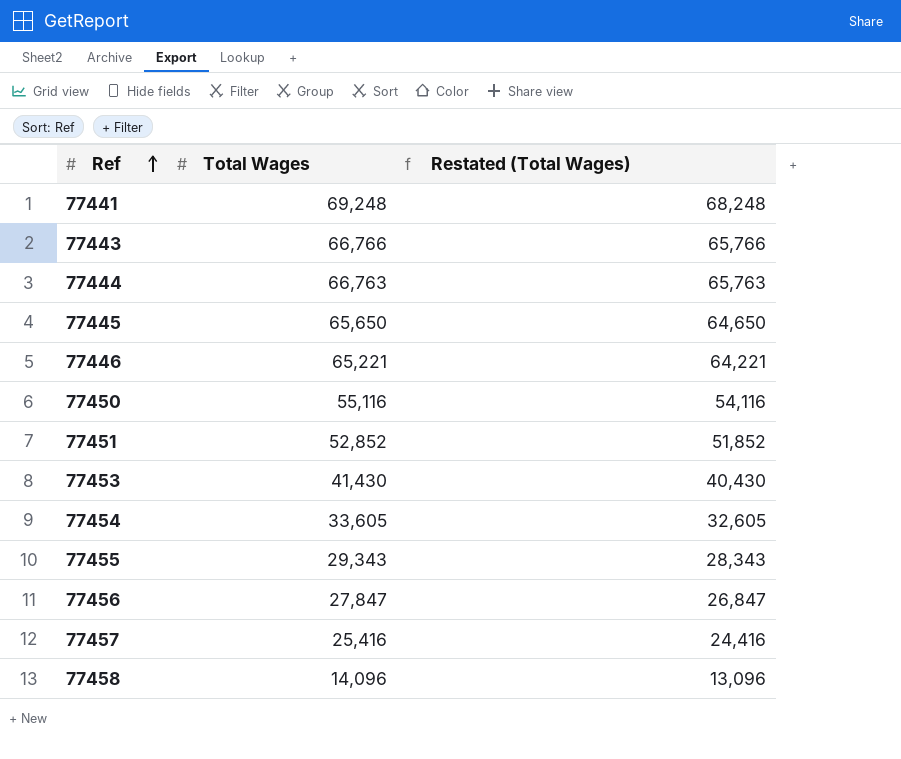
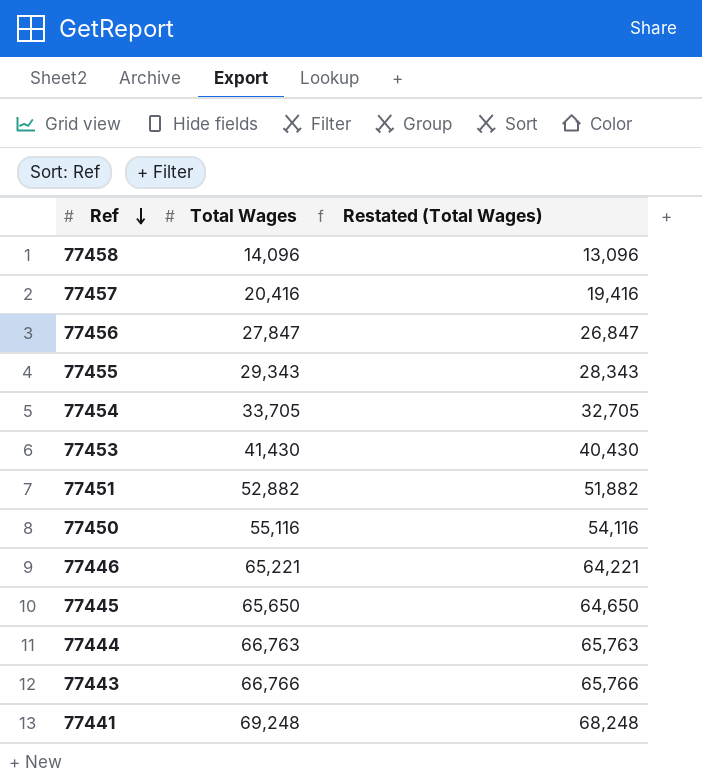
row order: Ref ascending -> Ref descending
77457 | Total Wages: 25,416 -> 20,416
77457 | Restated (Total Wages): 24,416 -> 19,416
77454 | Total Wages: 33,605 -> 33,705
77454 | Restated (Total Wages): 32,605 -> 32,705
77451 | Total Wages: 52,852 -> 52,882
77451 | Restated (Total Wages): 51,852 -> 51,882

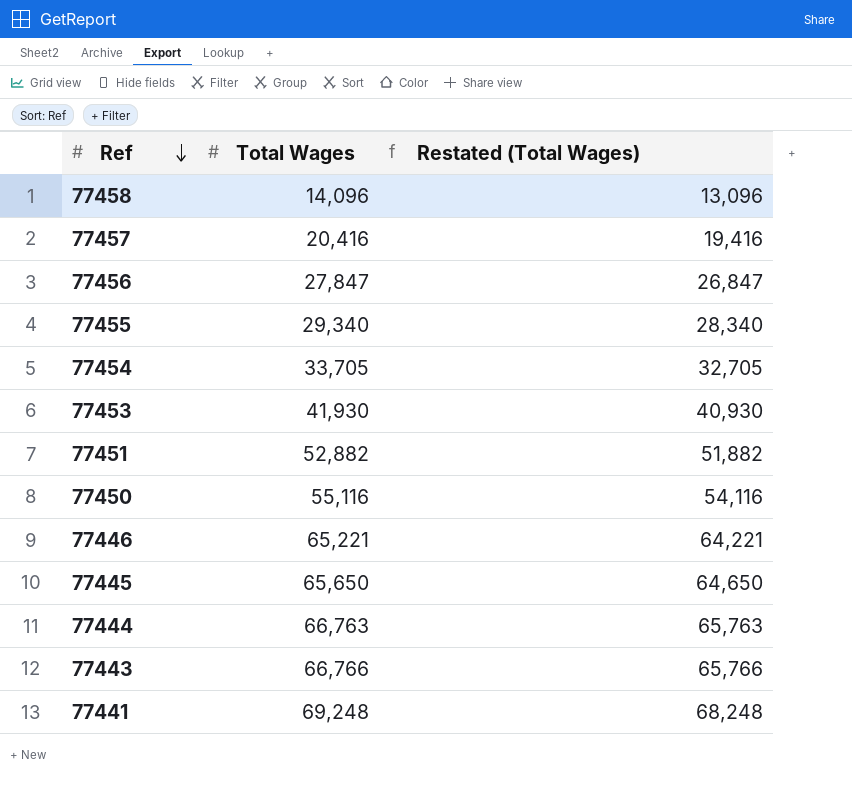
77455 | Total Wages: 29,343 -> 29,340
77455 | Restated (Total Wages): 28,343 -> 28,340
77453 | Total Wages: 41,430 -> 41,930
77453 | Restated (Total Wages): 40,430 -> 40,930

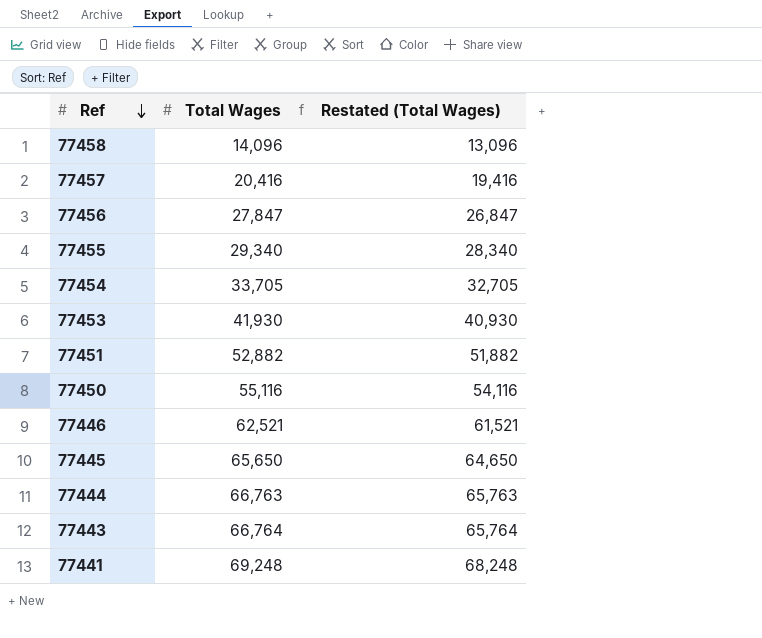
77446 | Total Wages: 65,221 -> 62,521
77446 | Restated (Total Wages): 64,221 -> 61,521
77443 | Total Wages: 66,766 -> 66,764
77443 | Restated (Total Wages): 65,766 -> 65,764

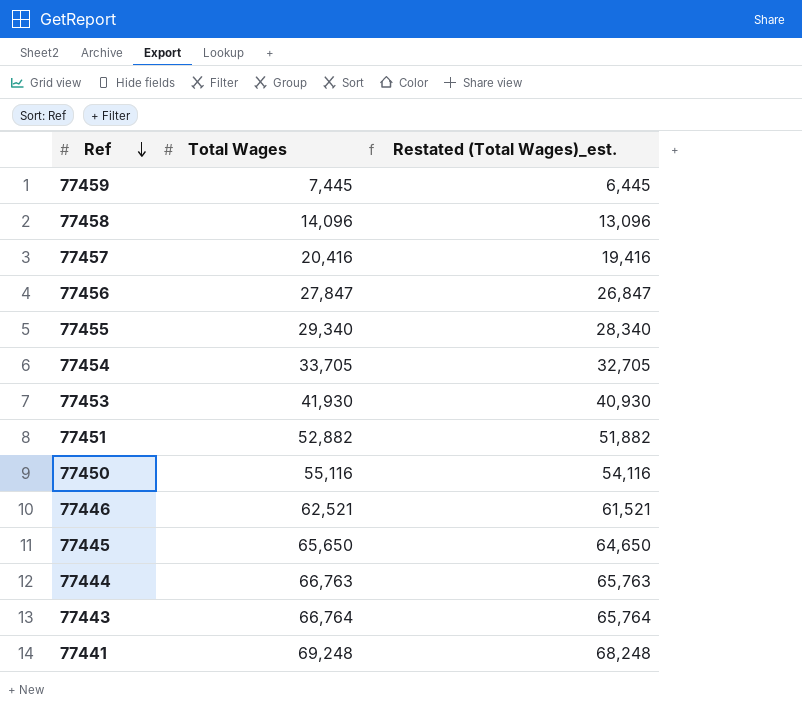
column name: Restated (Total Wages) -> Restated (Total Wages)_est.
row 77459: none -> 7,445 | 6,445

